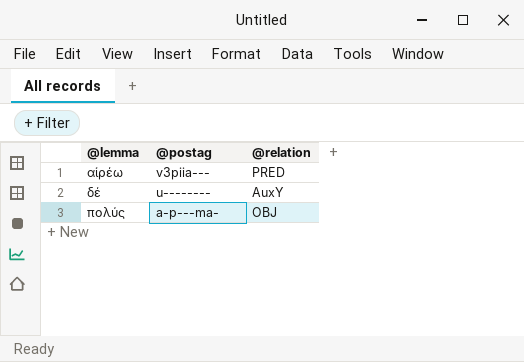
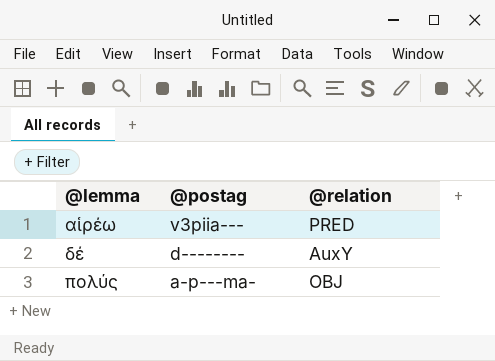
δέ | @postag: u-------- -> d--------

